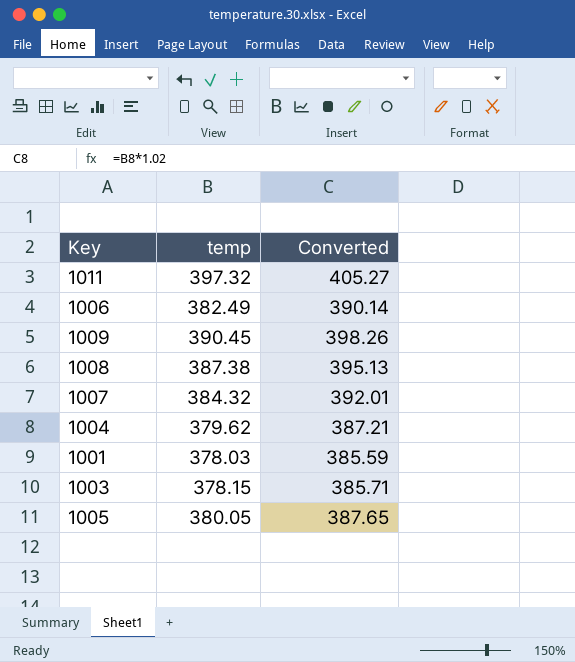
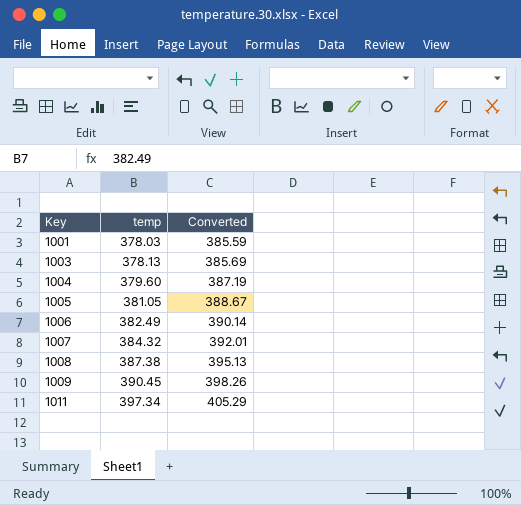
row order: none -> Key ascending
1003 | temp: 378.15 -> 378.13
1003 | Converted: 385.71 -> 385.69
1004 | temp: 379.62 -> 379.60
1004 | Converted: 387.21 -> 387.19
1005 | temp: 380.05 -> 381.05
1005 | Converted: 387.65 -> 388.67
1011 | temp: 397.32 -> 397.34
1011 | Converted: 405.27 -> 405.29

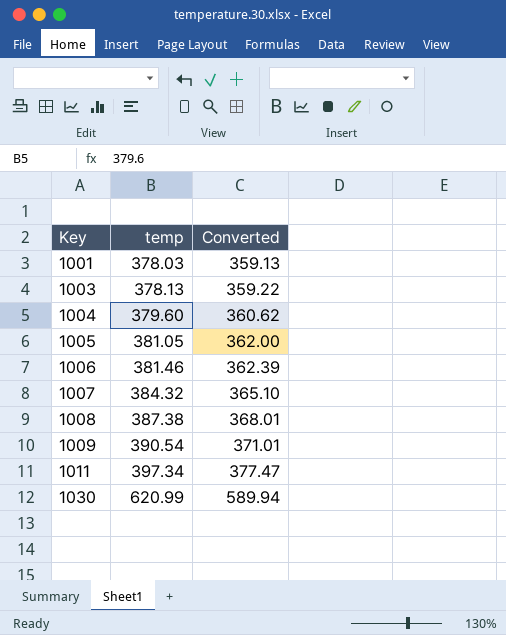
column Converted | formula: [temp] * 1.02 -> [temp] * 0.95
1006 | temp: 382.49 -> 381.46
1009 | temp: 390.45 -> 390.54
row 1030: none -> 620.99 | 589.94

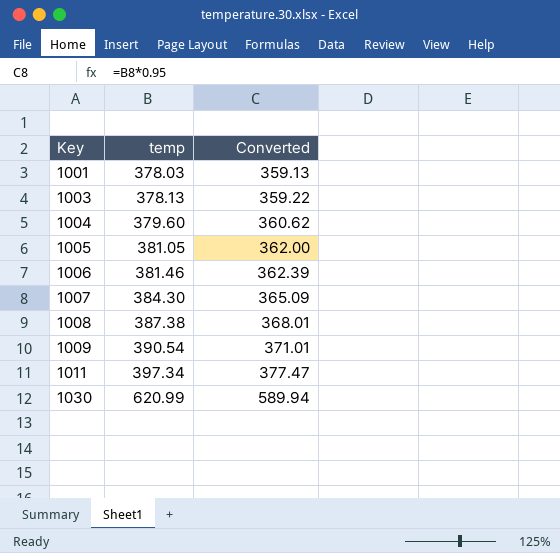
1007 | temp: 384.32 -> 384.30
1007 | Converted: 365.10 -> 365.09

